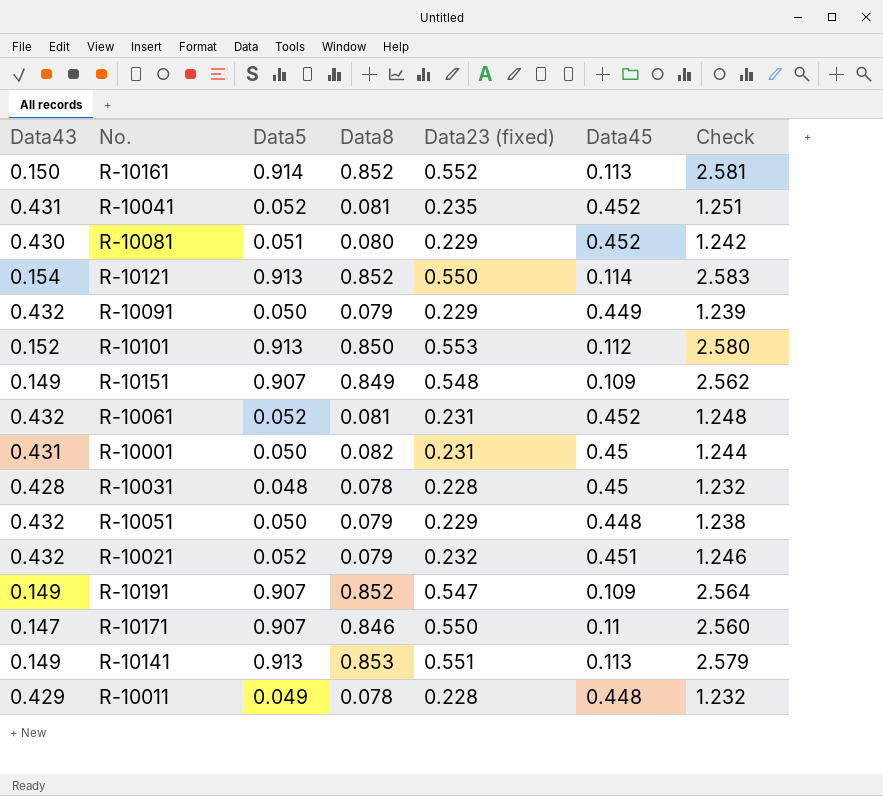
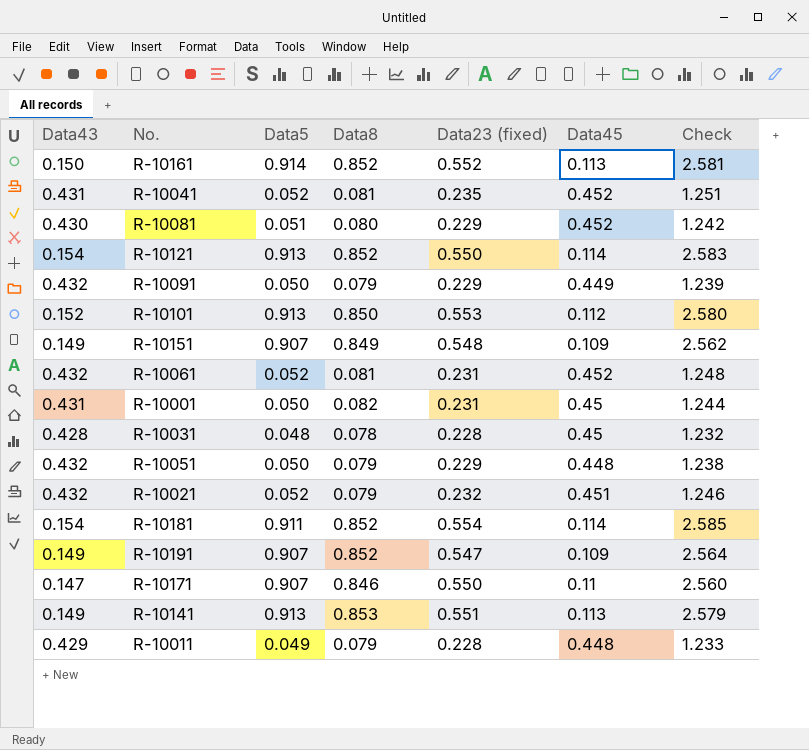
row R-10181: none -> 0.154 | 0.911 | 0.852 | 0.554 | 0.114 | 2.585
R-10011 | Data8: 0.078 -> 0.079
R-10011 | Check: 1.232 -> 1.233

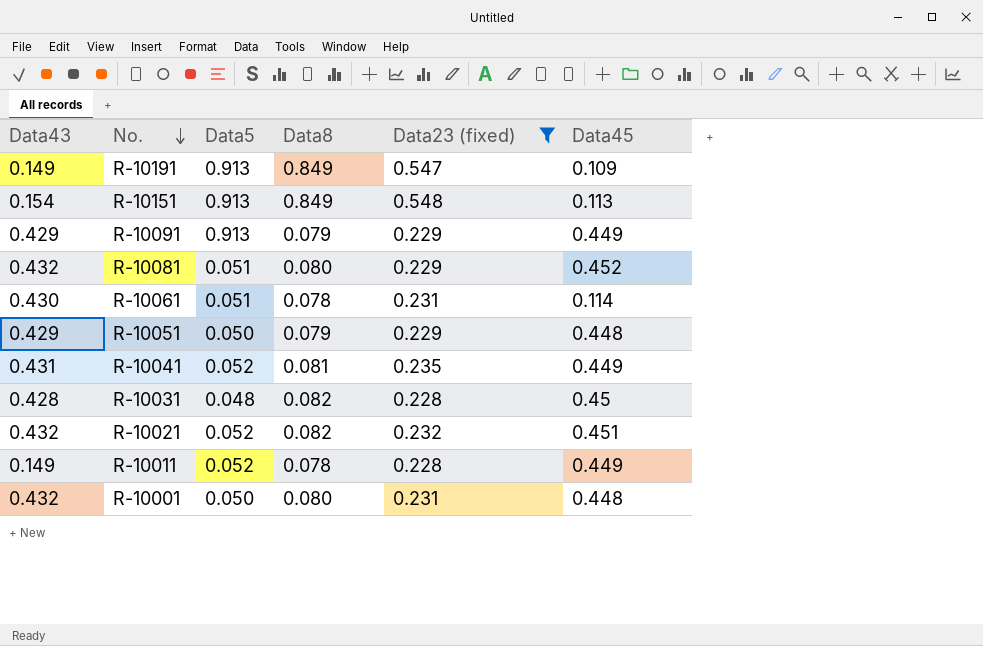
filter: none -> Data23 (fixed) <= 0.548
row order: none -> No. descending
column Check | formula: [Data43] + [Data5] + [Data8] + [Data23 (fixed)] + [Data45] -> none
R-10191 | Data5: 0.907 -> 0.913
R-10191 | Data8: 0.852 -> 0.849
R-10151 | Data43: 0.149 -> 0.154
R-10151 | Data5: 0.907 -> 0.913
R-10151 | Data45: 0.109 -> 0.113
R-10091 | Data43: 0.432 -> 0.429
R-10091 | Data5: 0.050 -> 0.913
R-10081 | Data43: 0.430 -> 0.432
R-10061 | Data43: 0.432 -> 0.430
R-10061 | Data5: 0.052 -> 0.051
R-10061 | Data8: 0.081 -> 0.078
R-10061 | Data45: 0.452 -> 0.114
R-10051 | Data43: 0.432 -> 0.429
R-10041 | Data45: 0.452 -> 0.449
R-10031 | Data8: 0.078 -> 0.082
R-10021 | Data8: 0.079 -> 0.082
R-10011 | Data43: 0.429 -> 0.149
R-10011 | Data5: 0.049 -> 0.052
R-10011 | Data8: 0.079 -> 0.078
R-10011 | Data45: 0.448 -> 0.449
R-10001 | Data43: 0.431 -> 0.432
R-10001 | Data8: 0.082 -> 0.080
R-10001 | Data45: 0.45 -> 0.448

